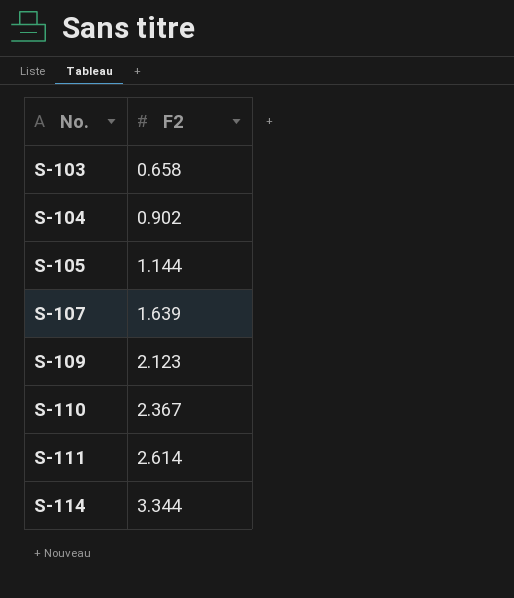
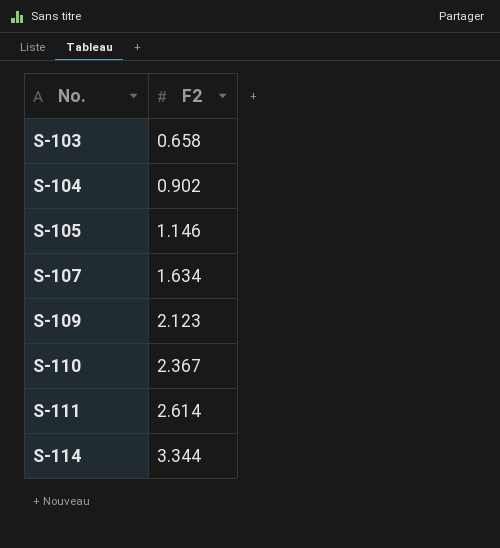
S-105 | F2: 1.144 -> 1.146
S-107 | F2: 1.639 -> 1.634

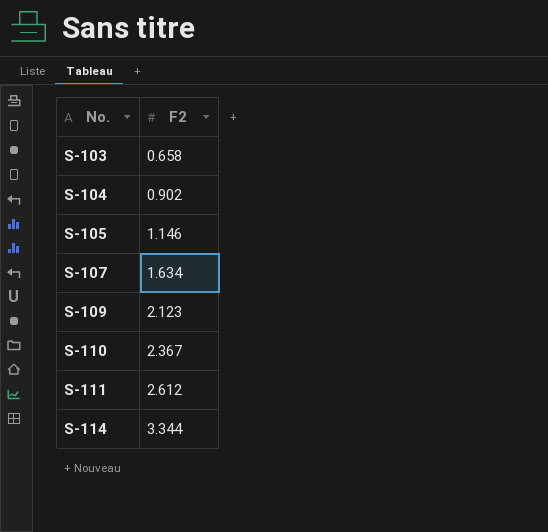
S-111 | F2: 2.614 -> 2.612

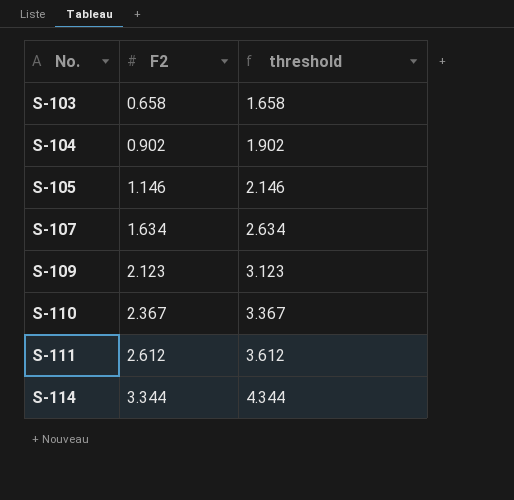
column threshold | formula: none -> [F2] + 1

